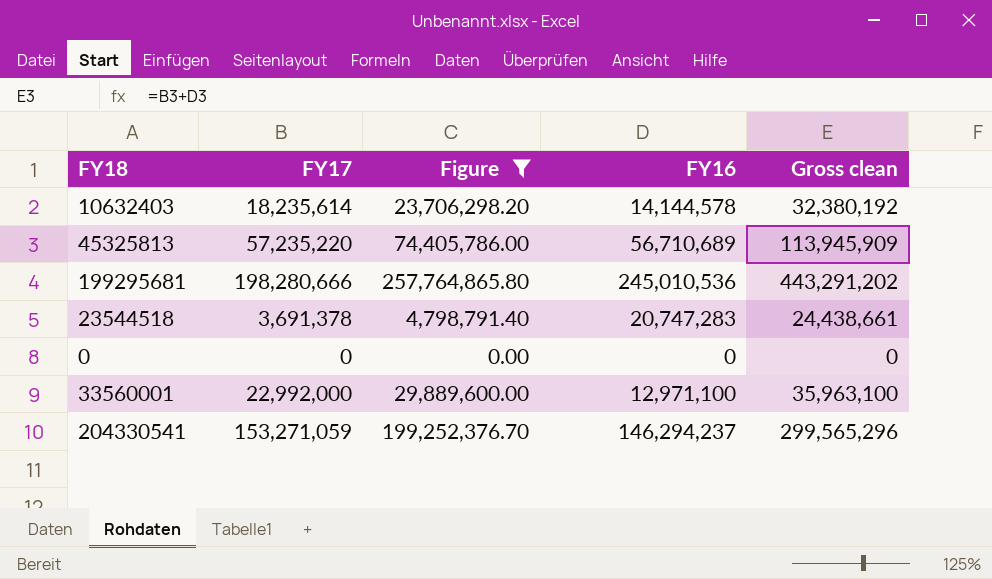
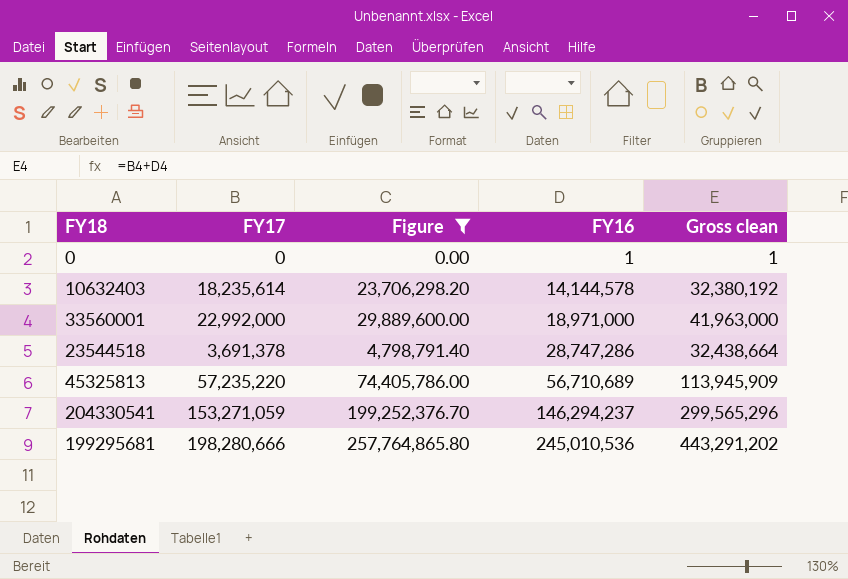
row order: none -> FY16 ascending
0 | FY16: 0 -> 1
0 | Gross clean: 0 -> 1
33560001 | FY16: 12,971,100 -> 18,971,000
33560001 | Gross clean: 35,963,100 -> 41,963,000
23544518 | FY16: 20,747,283 -> 28,747,286
23544518 | Gross clean: 24,438,661 -> 32,438,664

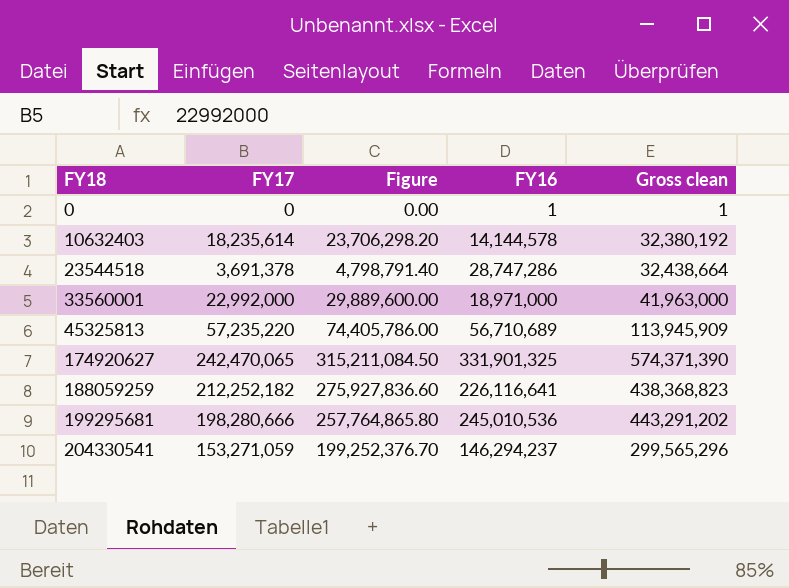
filter: Figure <= 257,764,865.80 -> none
row order: FY16 ascending -> FY18 ascending

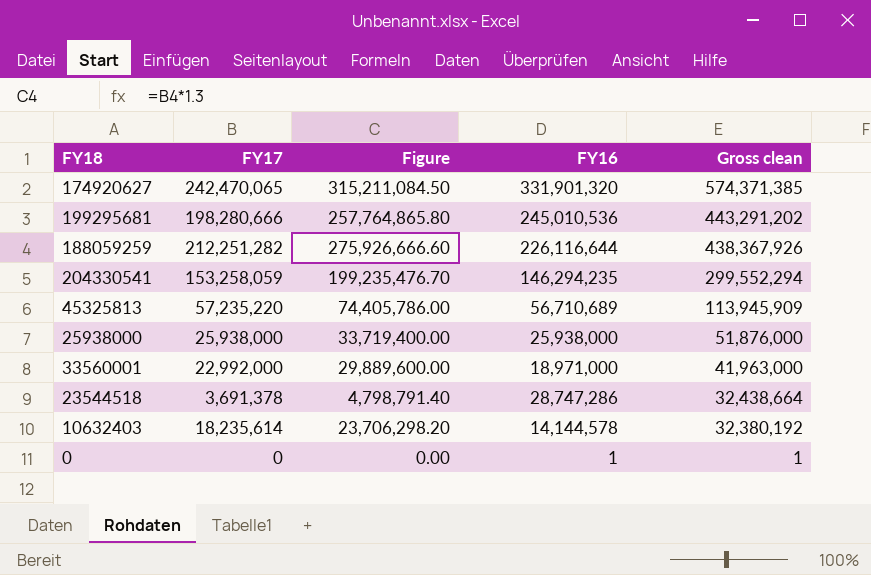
row order: FY18 ascending -> Gross clean descending
174920627 | FY16: 331,901,325 -> 331,901,320
174920627 | Gross clean: 574,371,390 -> 574,371,385
188059259 | FY17: 212,252,182 -> 212,251,282
188059259 | Figure: 275,927,836.60 -> 275,926,666.60
188059259 | FY16: 226,116,641 -> 226,116,644
188059259 | Gross clean: 438,368,823 -> 438,367,926
204330541 | FY17: 153,271,059 -> 153,258,059
204330541 | Figure: 199,252,376.70 -> 199,235,476.70
204330541 | FY16: 146,294,237 -> 146,294,235
204330541 | Gross clean: 299,565,296 -> 299,552,294
row 25938000: none -> 25,938,000 | 33,719,400.00 | 25,938,000 | 51,876,000

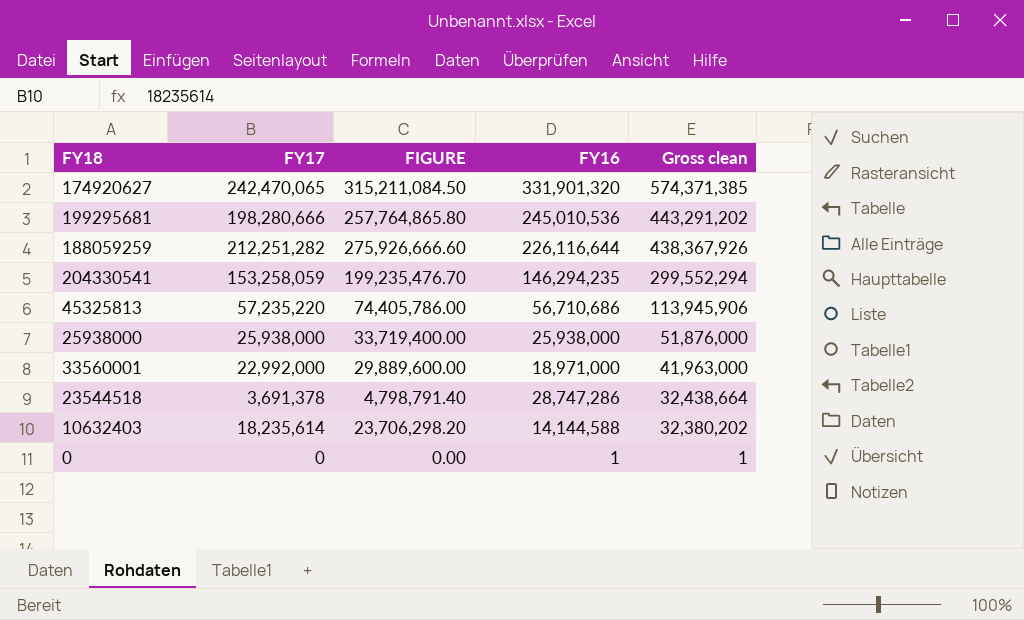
column name: Figure -> FIGURE
45325813 | FY16: 56,710,689 -> 56,710,686
45325813 | Gross clean: 113,945,909 -> 113,945,906
10632403 | FY16: 14,144,578 -> 14,144,588
10632403 | Gross clean: 32,380,192 -> 32,380,202

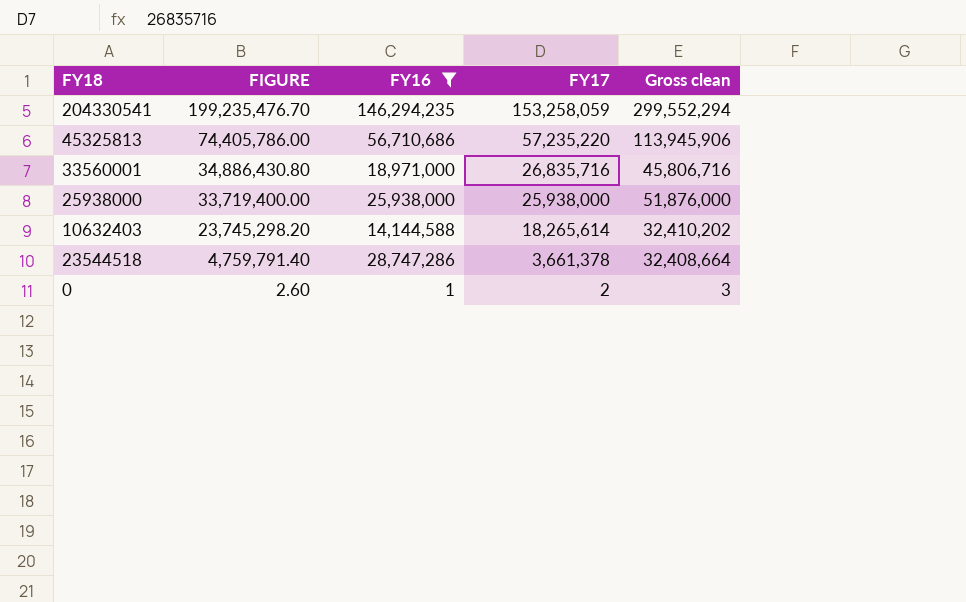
filter: none -> FY16 <= 146,294,235
row order: Gross clean descending -> FIGURE descending
column FY17 | position: 2 -> 4
33560001 | FIGURE: 29,889,600.00 -> 34,886,430.80
33560001 | FY17: 22,992,000 -> 26,835,716
33560001 | Gross clean: 41,963,000 -> 45,806,716
10632403 | FIGURE: 23,706,298.20 -> 23,745,298.20
10632403 | FY17: 18,235,614 -> 18,265,614
10632403 | Gross clean: 32,380,202 -> 32,410,202
23544518 | FIGURE: 4,798,791.40 -> 4,759,791.40
23544518 | FY17: 3,691,378 -> 3,661,378
23544518 | Gross clean: 32,438,664 -> 32,408,664
0 | FIGURE: 0.00 -> 2.60
0 | FY17: 0 -> 2
0 | Gross clean: 1 -> 3

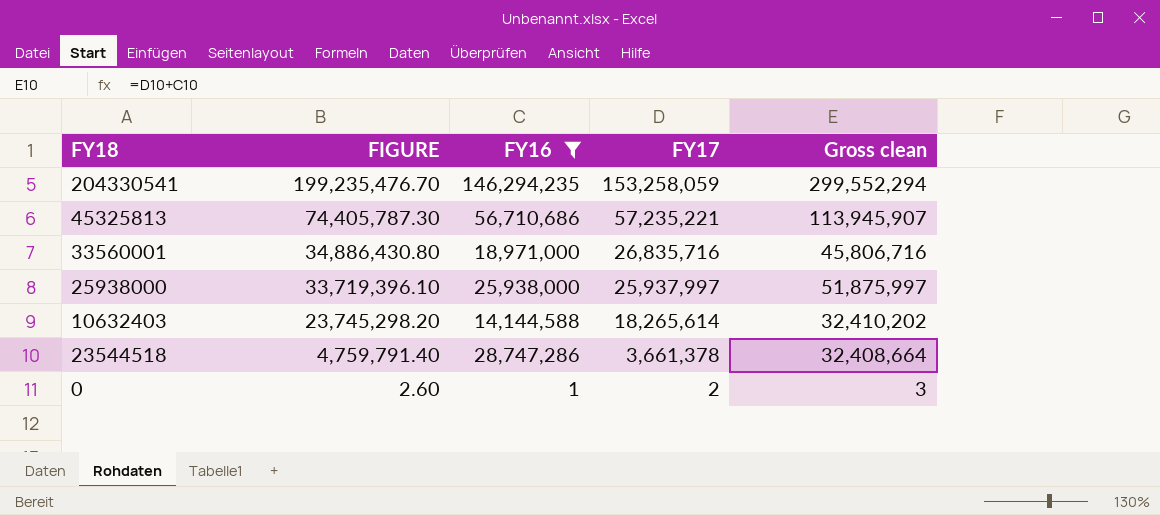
45325813 | FIGURE: 74,405,786.00 -> 74,405,787.30
45325813 | FY17: 57,235,220 -> 57,235,221
45325813 | Gross clean: 113,945,906 -> 113,945,907
25938000 | FIGURE: 33,719,400.00 -> 33,719,396.10
25938000 | FY17: 25,938,000 -> 25,937,997
25938000 | Gross clean: 51,876,000 -> 51,875,997

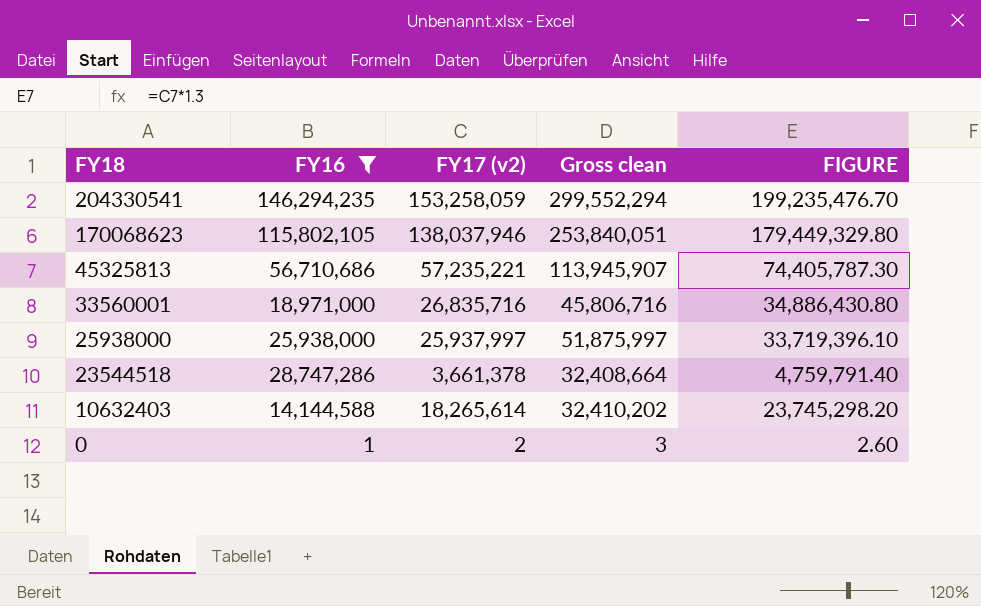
row order: FIGURE descending -> FY18 descending
column name: FY17 -> FY17 (v2)
column FIGURE | position: 2 -> 5
row 170068623: none -> 115,802,105 | 138,037,946 | 253,840,051 | 179,449,329.80

